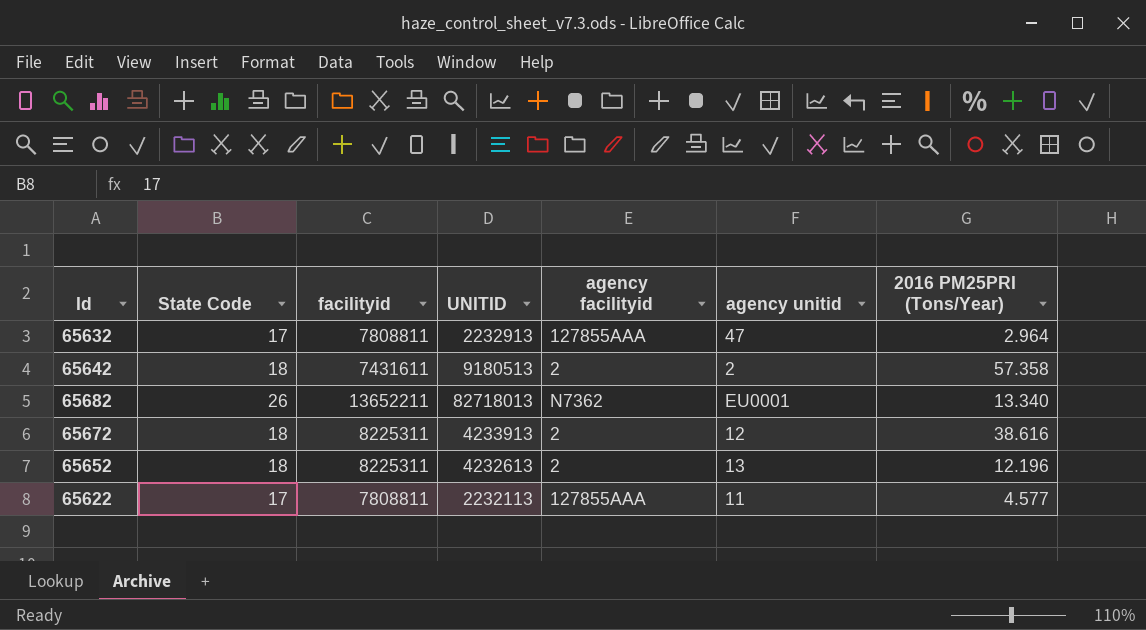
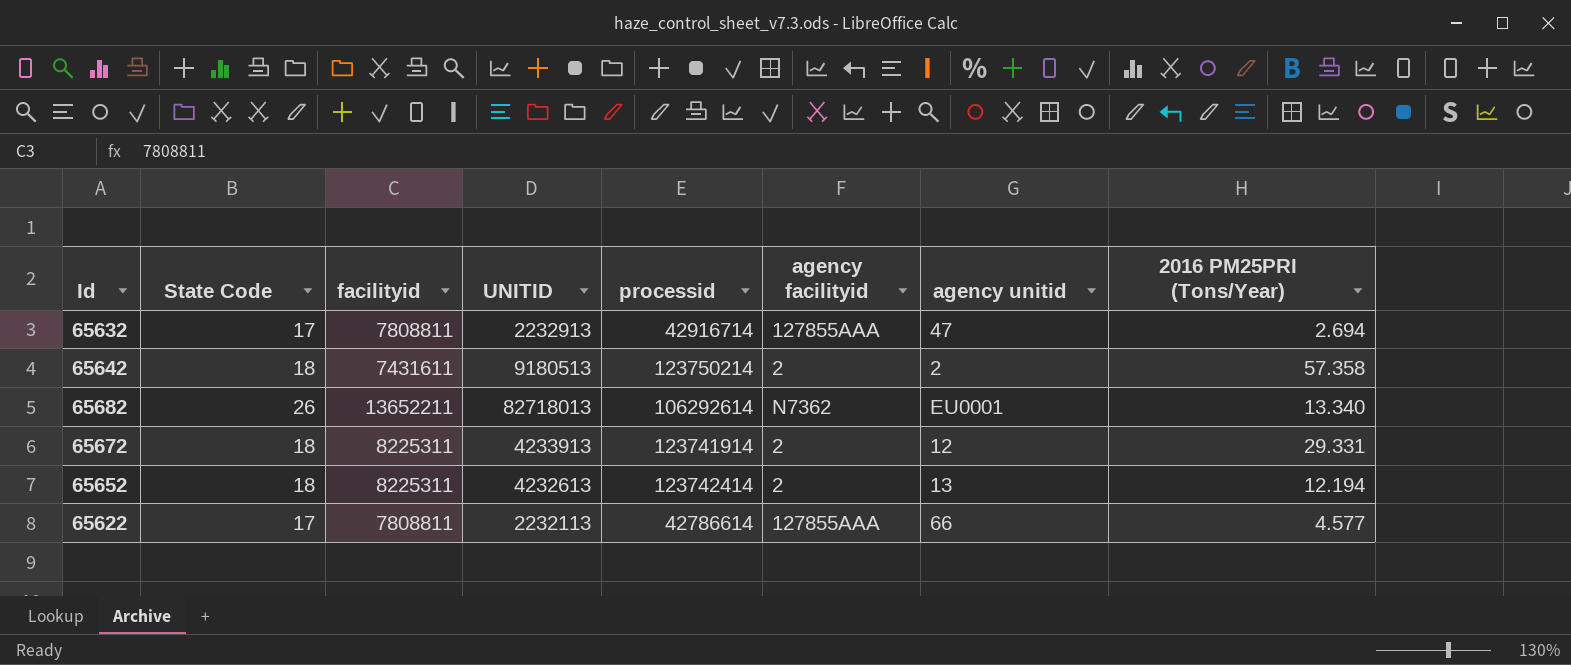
column processid | position: none -> 5
65632 | 2016 PM25PRI (Tons/Year): 2.964 -> 2.694
65672 | 2016 PM25PRI (Tons/Year): 38.616 -> 29.331
65652 | 2016 PM25PRI (Tons/Year): 12.196 -> 12.194
65622 | agency unitid: 11 -> 66

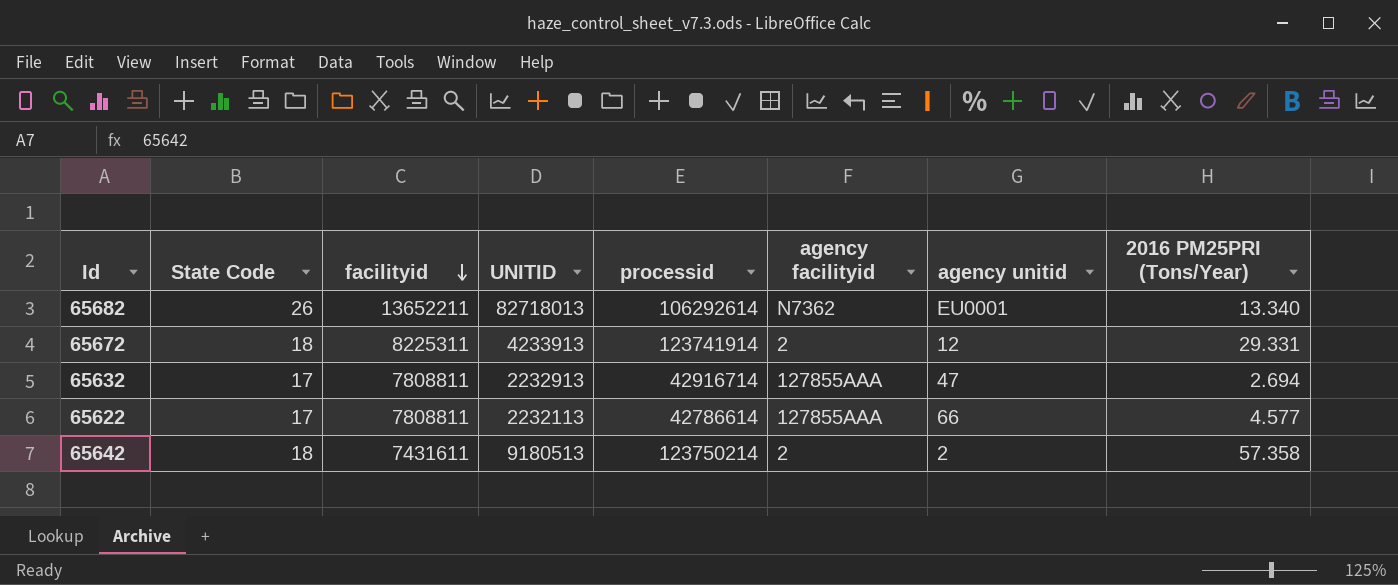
row order: none -> facilityid descending
row 65652: 18 | 8225311 | 4232613 | 123742414 | 2 | 13 | 12.194 -> none

